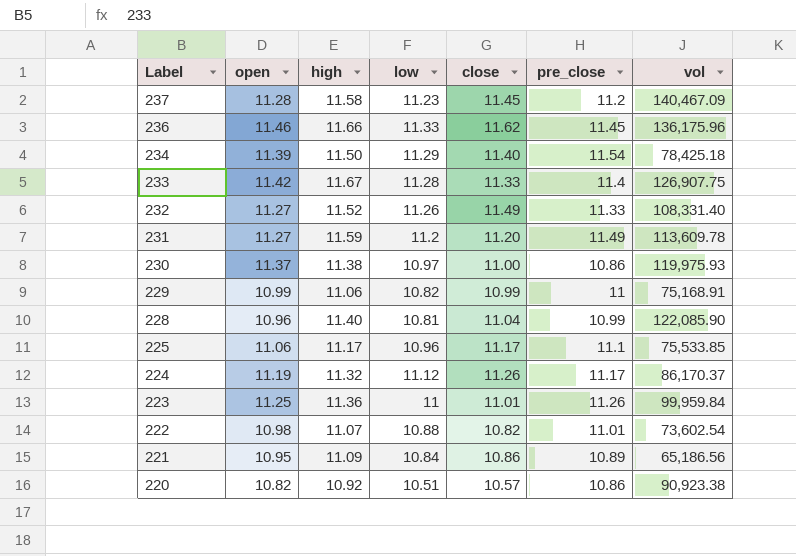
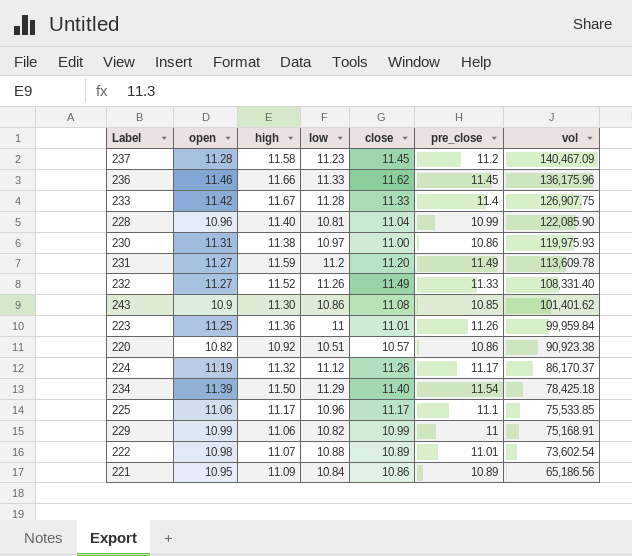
row order: Label descending -> vol descending
230 | open: 11.37 -> 11.31
row 243: none -> 10.9 | 11.30 | 10.86 | 11.08 | 10.85 | 101,401.62
222 | close: 10.82 -> 10.89

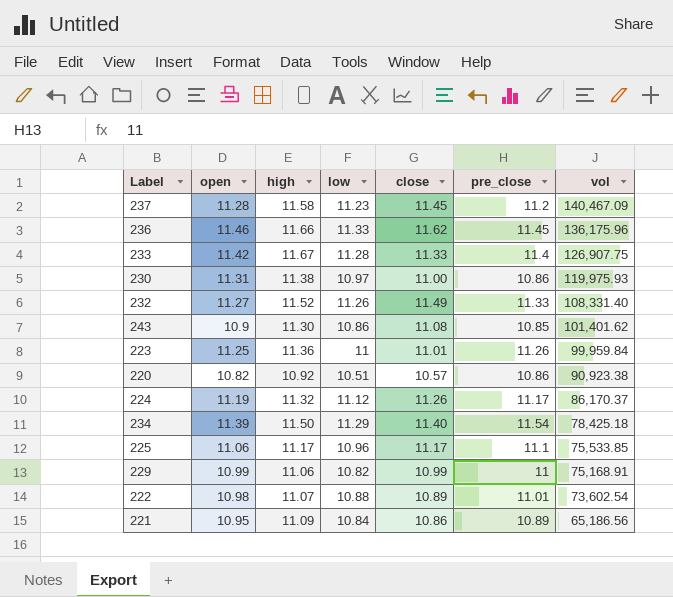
row 228: 10.96 | 11.40 | 10.81 | 11.04 | 10.99 | 122,085.90 -> none
row 231: 11.27 | 11.59 | 11.2 | 11.20 | 11.49 | 113,609.78 -> none

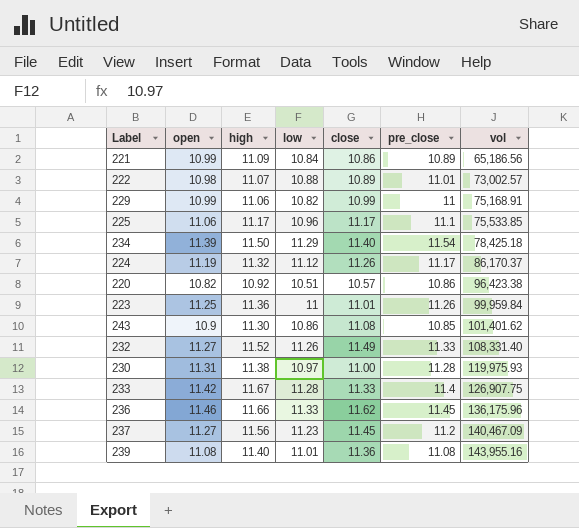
row order: vol descending -> vol ascending
221 | open: 10.95 -> 10.99
222 | vol: 73,602.54 -> 73,002.57
220 | vol: 90,923.38 -> 96,423.38
230 | pre_close: 10.86 -> 11.28
237 | open: 11.28 -> 11.27
237 | high: 11.58 -> 11.56
row 239: none -> 11.08 | 11.40 | 11.01 | 11.36 | 11.08 | 143,955.16

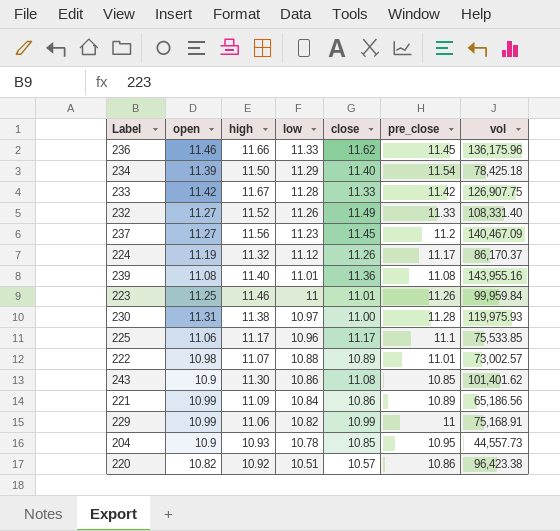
row order: vol ascending -> low descending
233 | pre_close: 11.4 -> 11.42
223 | high: 11.36 -> 11.46
row 204: none -> 10.9 | 10.93 | 10.78 | 10.85 | 10.95 | 44,557.73

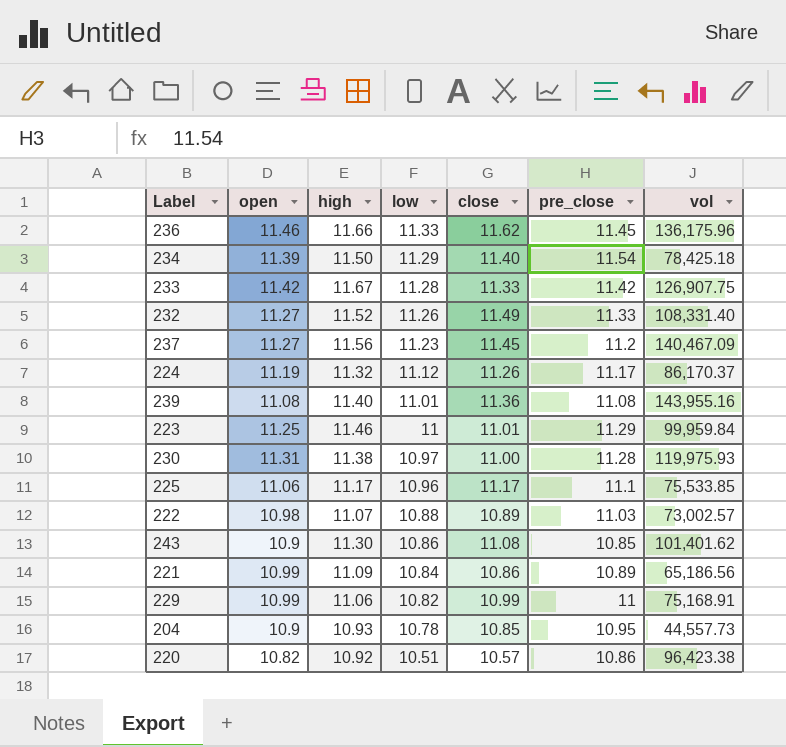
223 | pre_close: 11.26 -> 11.29
222 | pre_close: 11.01 -> 11.03

